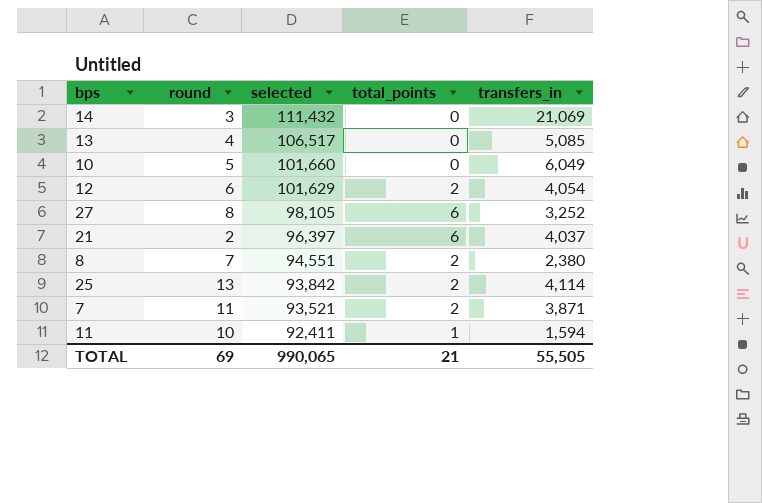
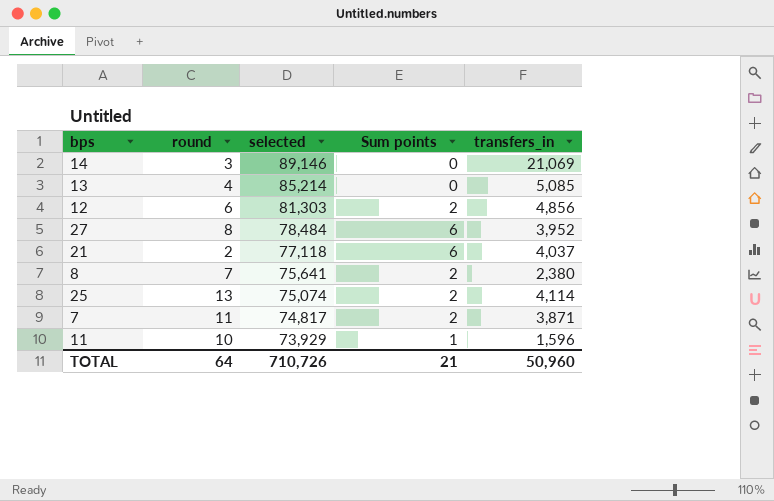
column name: total_points -> Sum points
row 10: 5 | 101,660 | 0 | 6,049 -> none
14 | selected: 111,432 -> 89,146
13 | selected: 106,517 -> 85,214
12 | selected: 101,629 -> 81,303
12 | transfers_in: 4,054 -> 4,856
27 | selected: 98,105 -> 78,484
27 | transfers_in: 3,252 -> 3,952
21 | selected: 96,397 -> 77,118
8 | selected: 94,551 -> 75,641
25 | selected: 93,842 -> 75,074
7 | selected: 93,521 -> 74,817
11 | selected: 92,411 -> 73,929
11 | transfers_in: 1,594 -> 1,596
TOTAL | round: 69 -> 64
TOTAL | selected: 990,065 -> 710,726
TOTAL | transfers_in: 55,505 -> 50,960

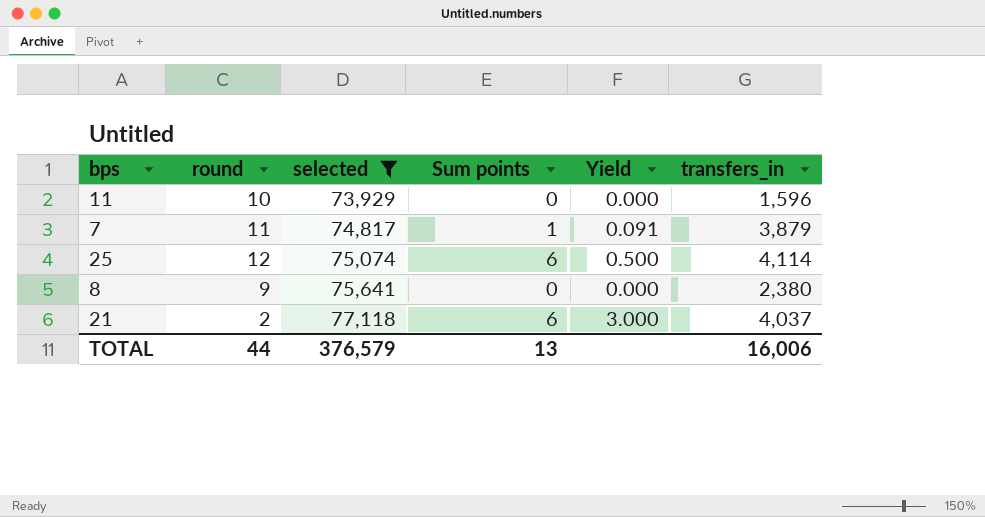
filter: none -> selected <= 77,118
row order: selected descending -> selected ascending
column Yield | formula: none -> [Sum points] / [round]
11 | Sum points: 1 -> 0
7 | Sum points: 2 -> 1
7 | transfers_in: 3,871 -> 3,879
25 | round: 13 -> 12
25 | Sum points: 2 -> 6
8 | round: 7 -> 9
8 | Sum points: 2 -> 0
TOTAL | round: 64 -> 44
TOTAL | selected: 710,726 -> 376,579
TOTAL | Sum points: 21 -> 13
TOTAL | transfers_in: 50,960 -> 16,006

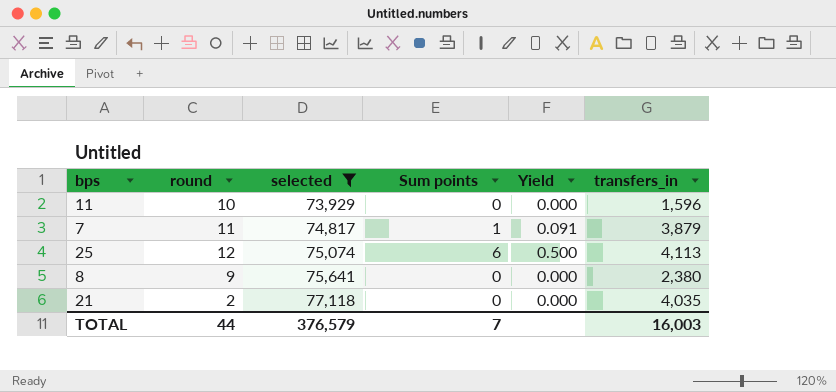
25 | transfers_in: 4,114 -> 4,113
21 | Sum points: 6 -> 0
21 | Yield: 3.000 -> 0.000
21 | transfers_in: 4,037 -> 4,035
TOTAL | Sum points: 13 -> 7
TOTAL | transfers_in: 16,006 -> 16,003

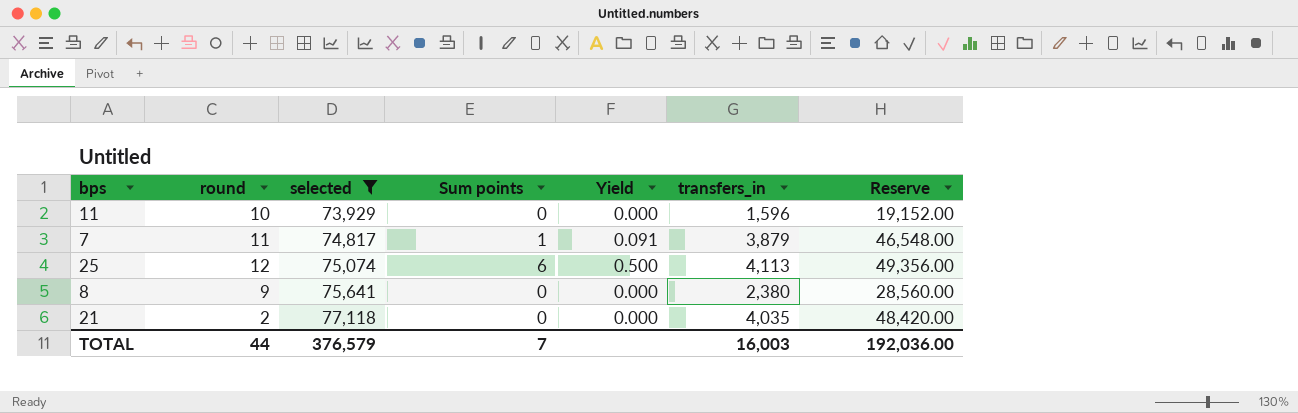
column Reserve | formula: none -> [transfers_in] * 12

